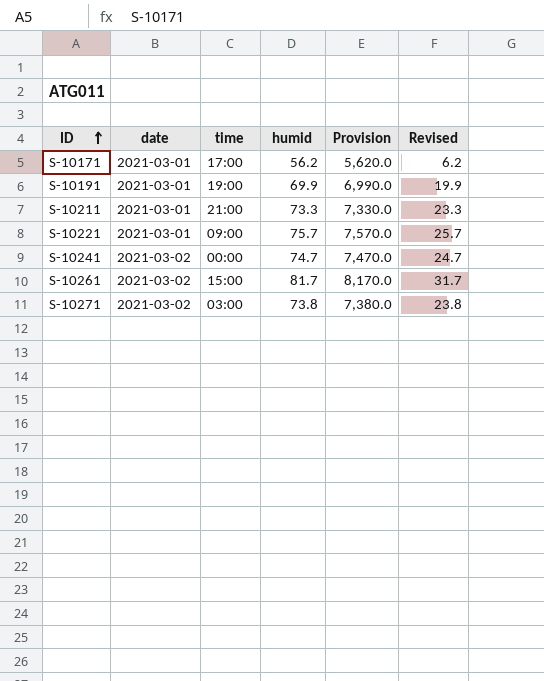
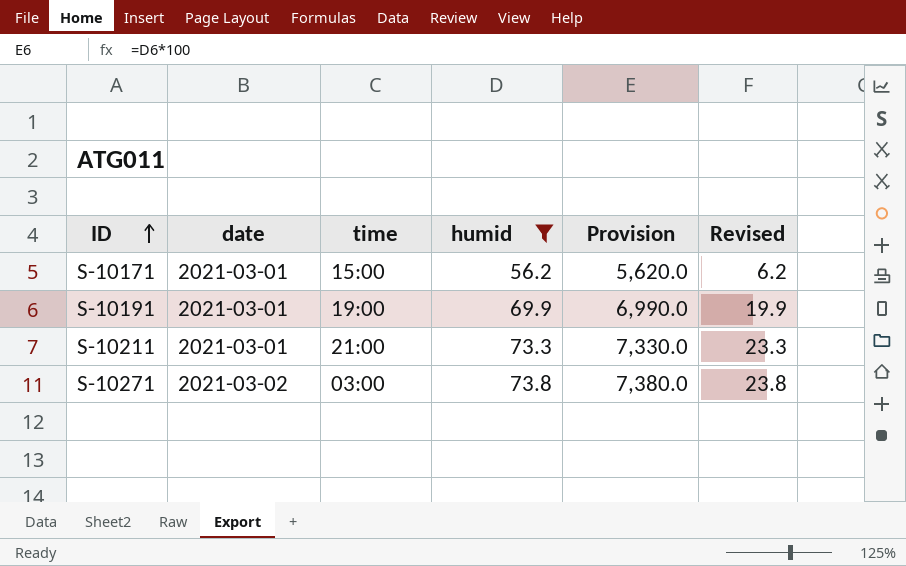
filter: none -> humid <= 73.8
S-10171 | time: 17:00 -> 15:00

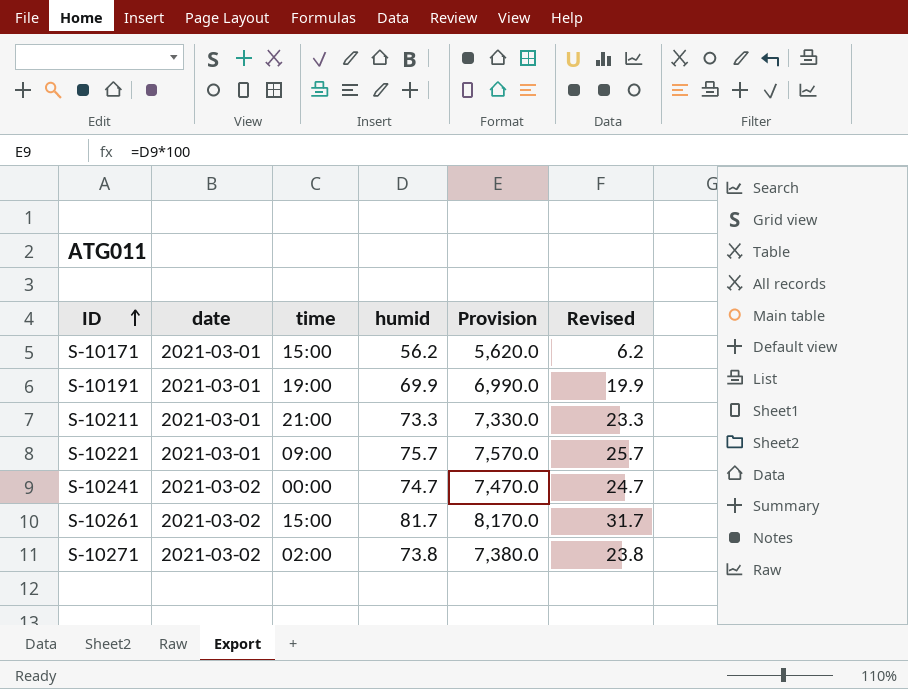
filter: humid <= 73.8 -> none
S-10271 | time: 03:00 -> 02:00

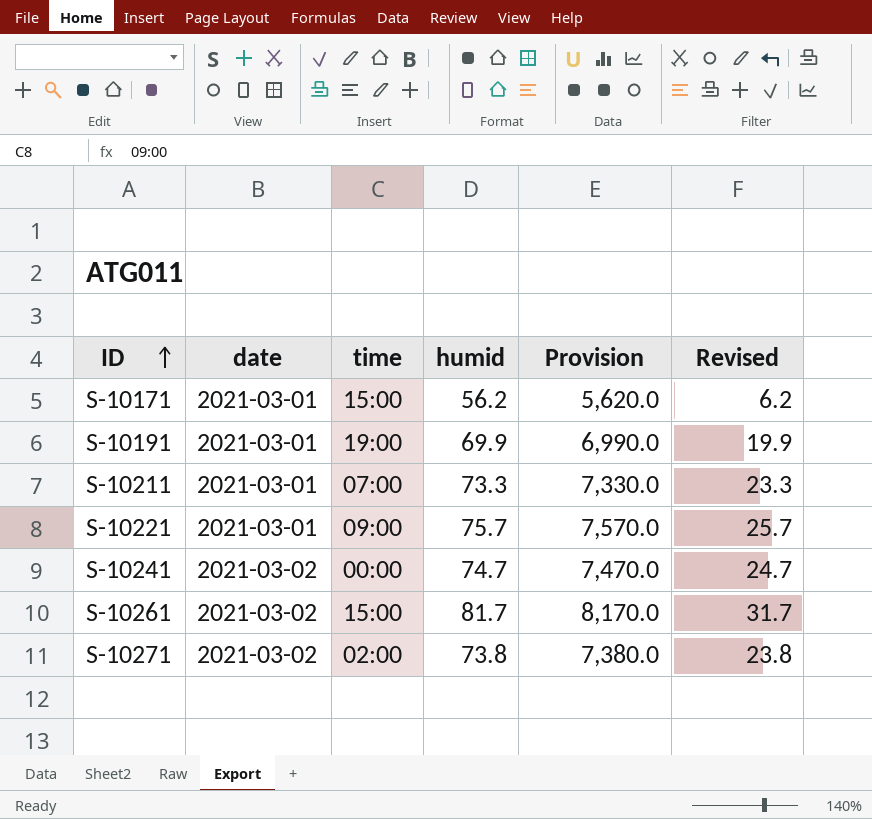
S-10211 | time: 21:00 -> 07:00

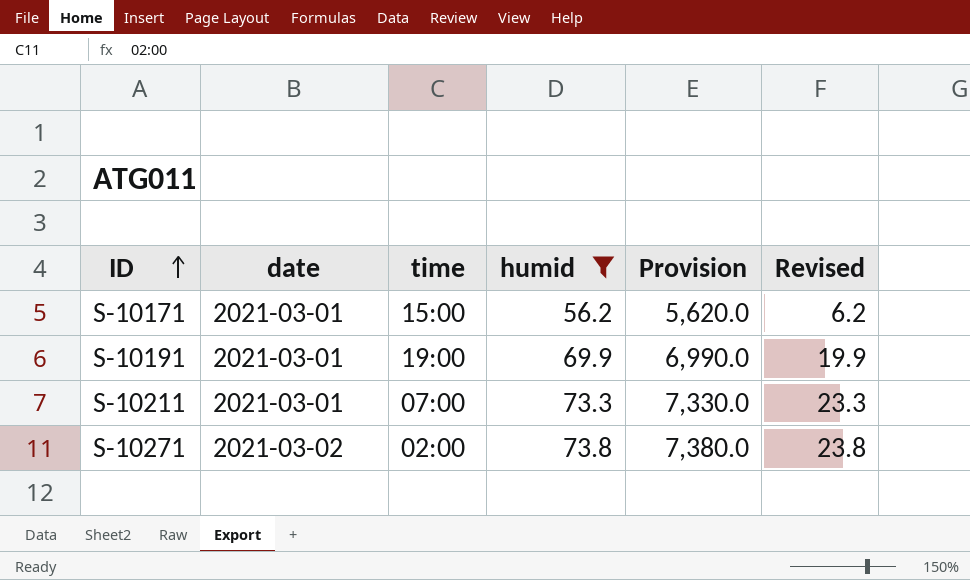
filter: none -> humid <= 73.8

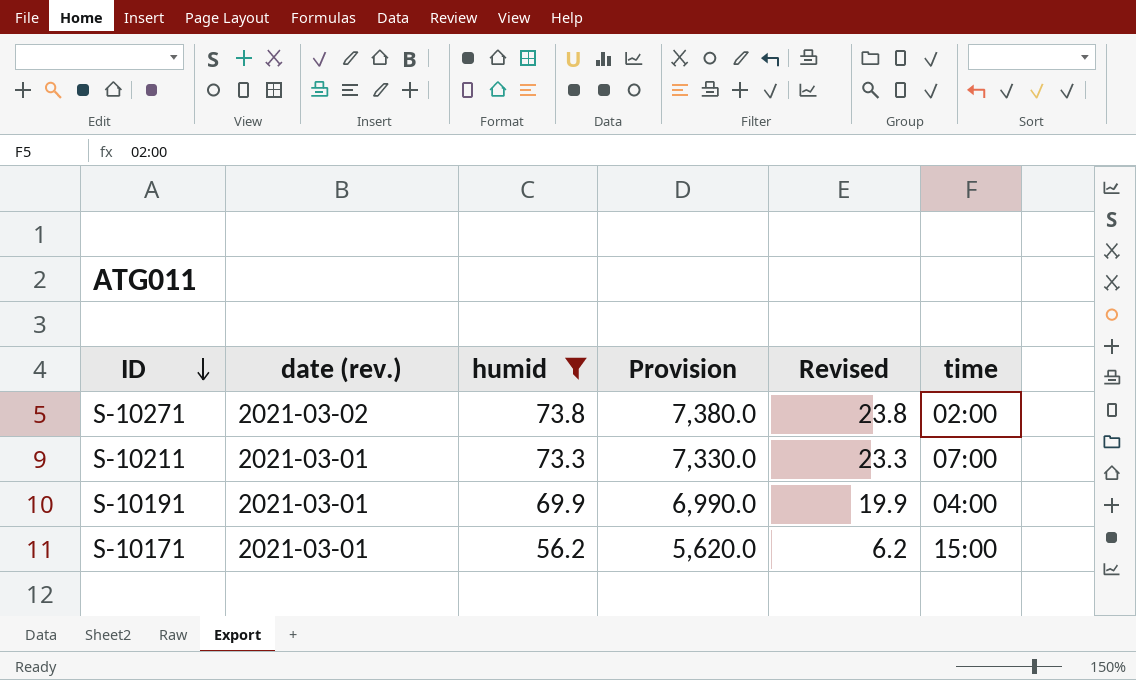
row order: ID ascending -> ID descending
column name: date -> date (rev.)
column time | position: 3 -> 6
S-10191 | time: 19:00 -> 04:00

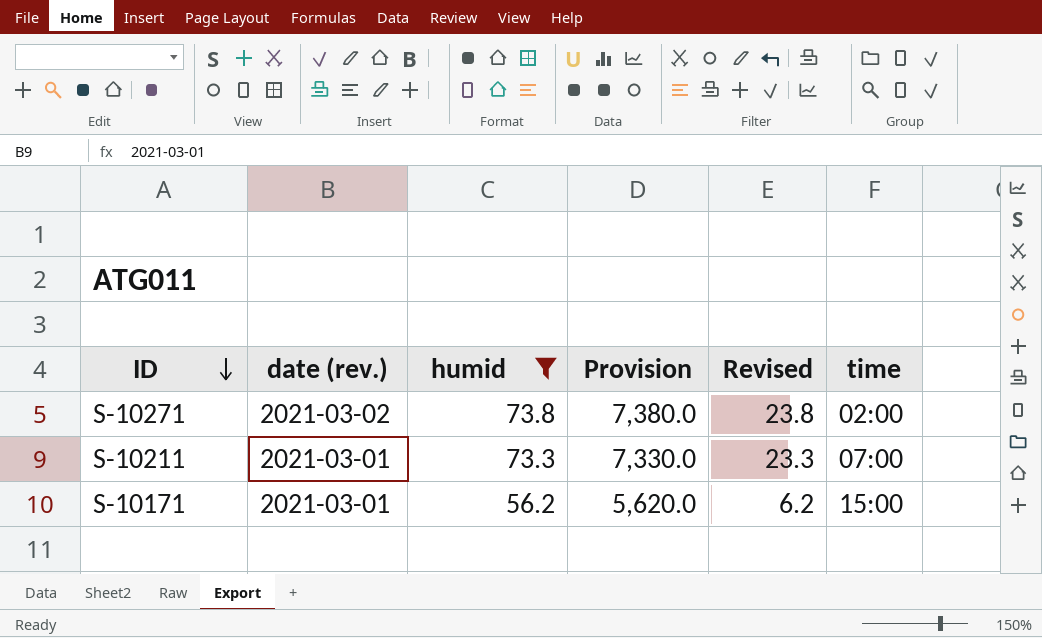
row S-10191: 2021-03-01 | 69.9 | 6,990.0 | 19.9 | 04:00 -> none

